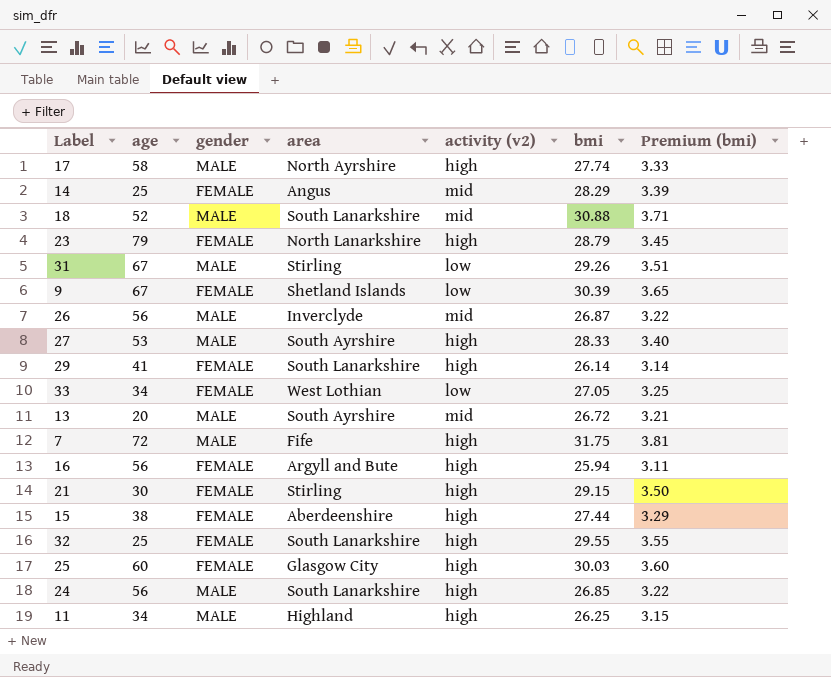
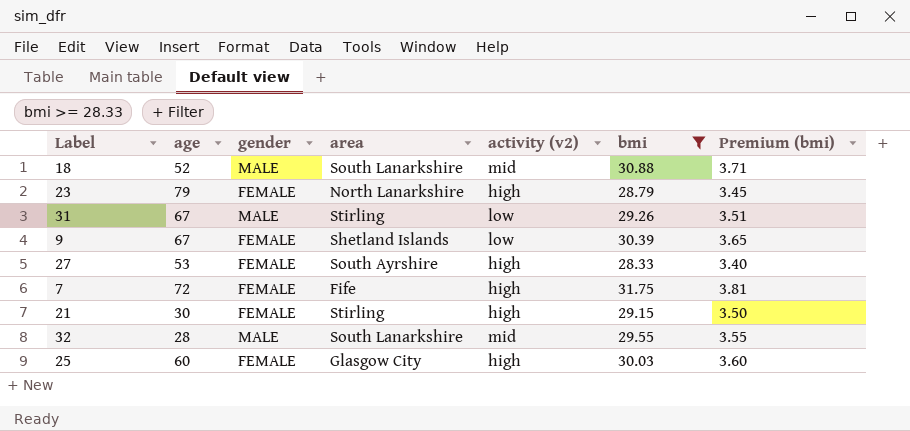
filter: none -> bmi >= 28.33
27 | gender: MALE -> FEMALE
7 | gender: MALE -> FEMALE
32 | age: 25 -> 28
32 | gender: FEMALE -> MALE
32 | activity (v2): high -> mid

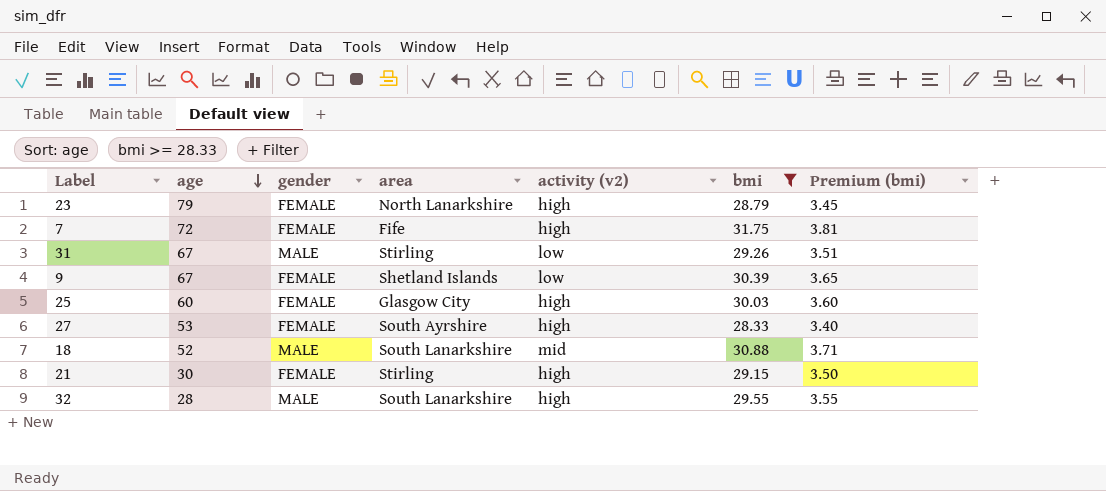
row order: none -> age descending
32 | activity (v2): mid -> high

